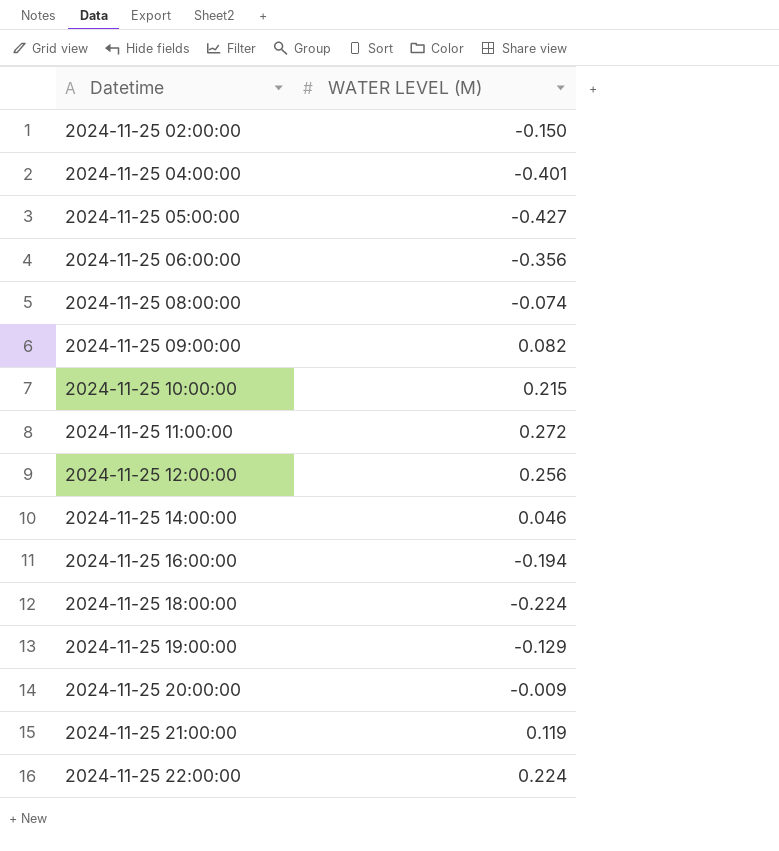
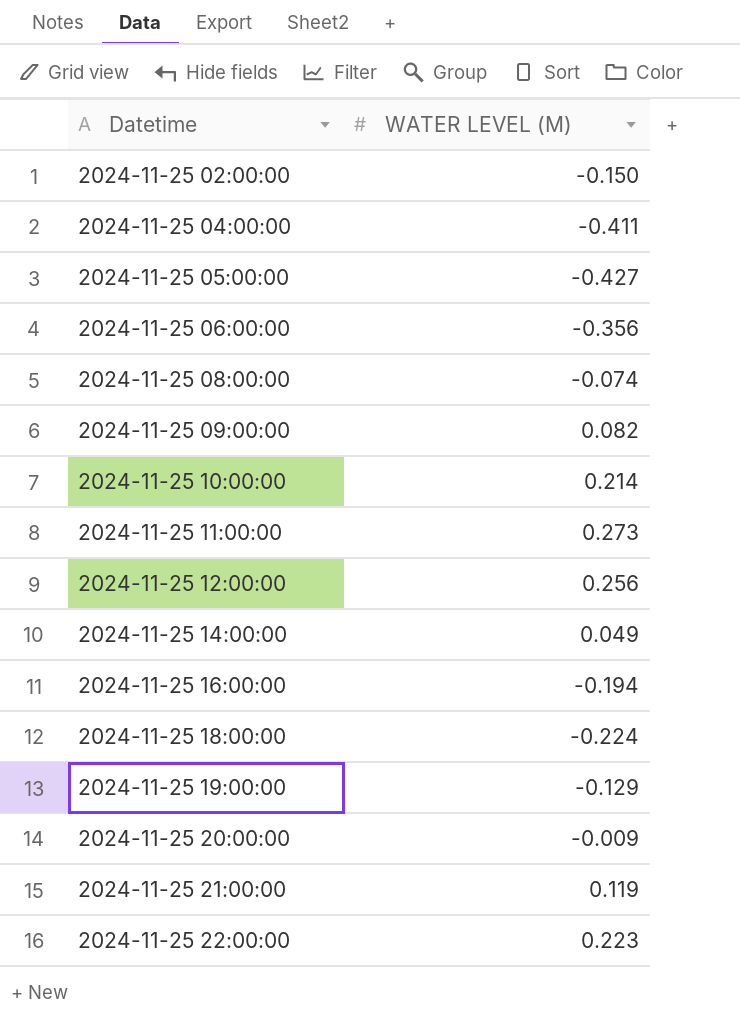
2024-11-25 04:00:00 | WATER LEVEL (M): -0.401 -> -0.411
2024-11-25 10:00:00 | WATER LEVEL (M): 0.215 -> 0.214
2024-11-25 11:00:00 | WATER LEVEL (M): 0.272 -> 0.273
2024-11-25 14:00:00 | WATER LEVEL (M): 0.046 -> 0.049
2024-11-25 22:00:00 | WATER LEVEL (M): 0.224 -> 0.223

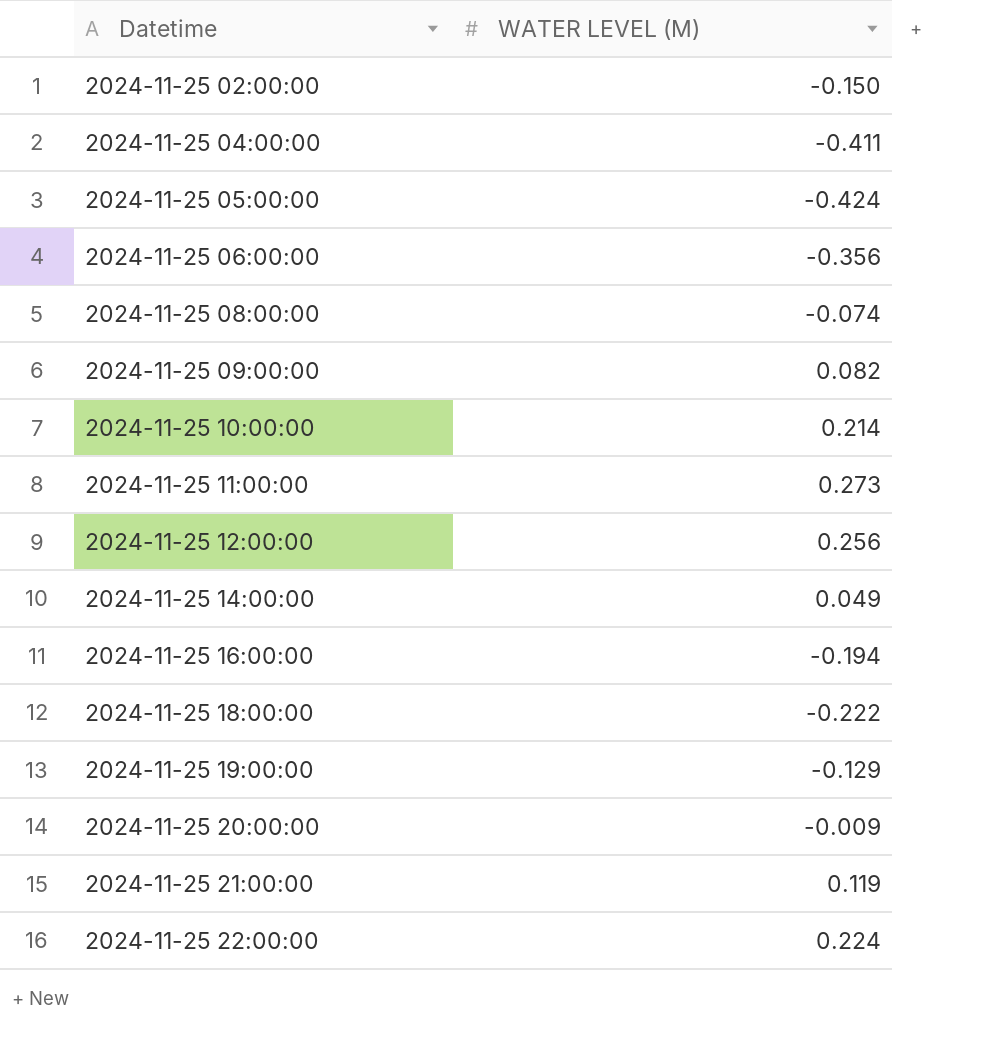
2024-11-25 05:00:00 | WATER LEVEL (M): -0.427 -> -0.424
2024-11-25 18:00:00 | WATER LEVEL (M): -0.224 -> -0.222
2024-11-25 22:00:00 | WATER LEVEL (M): 0.223 -> 0.224

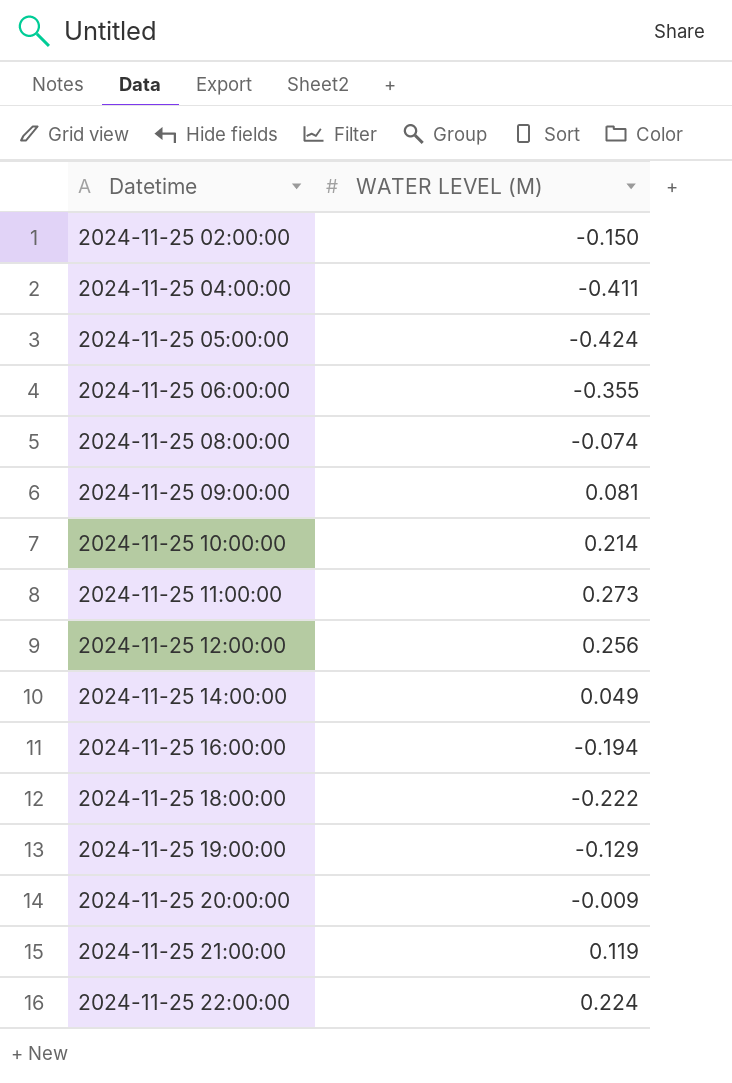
2024-11-25 06:00:00 | WATER LEVEL (M): -0.356 -> -0.355
2024-11-25 09:00:00 | WATER LEVEL (M): 0.082 -> 0.081

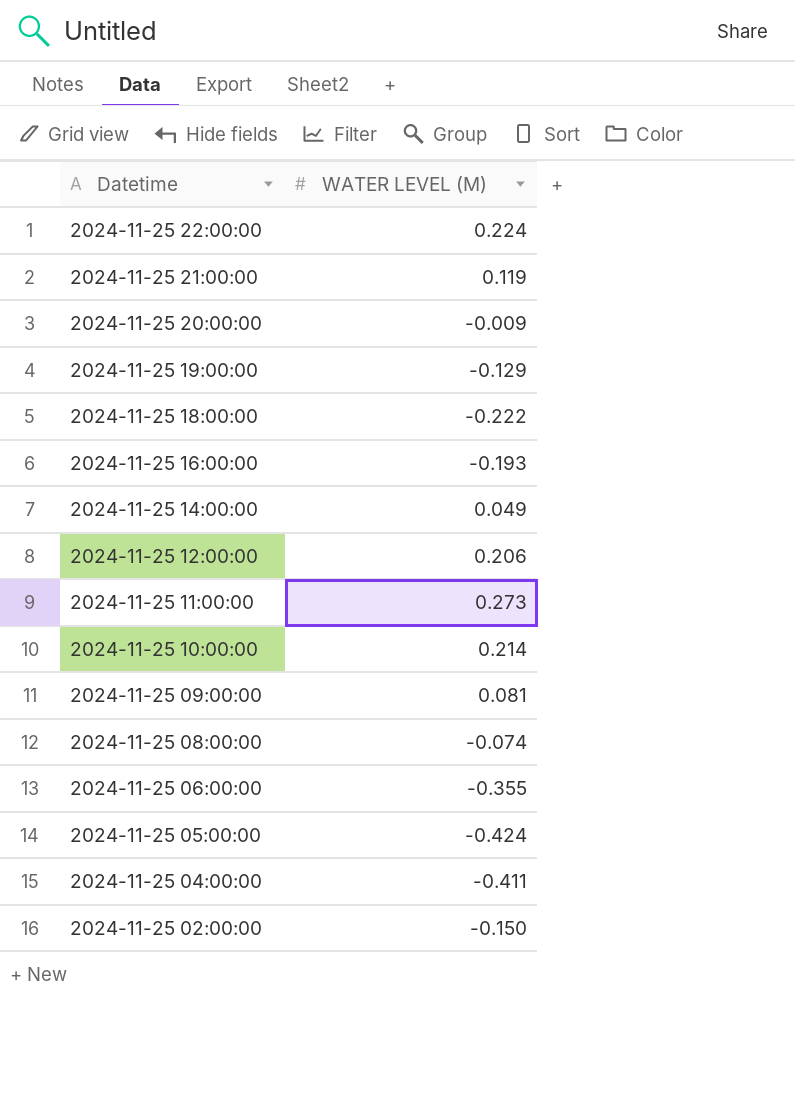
row order: Datetime ascending -> Datetime descending
2024-11-25 16:00:00 | WATER LEVEL (M): -0.194 -> -0.193
2024-11-25 12:00:00 | WATER LEVEL (M): 0.256 -> 0.206

